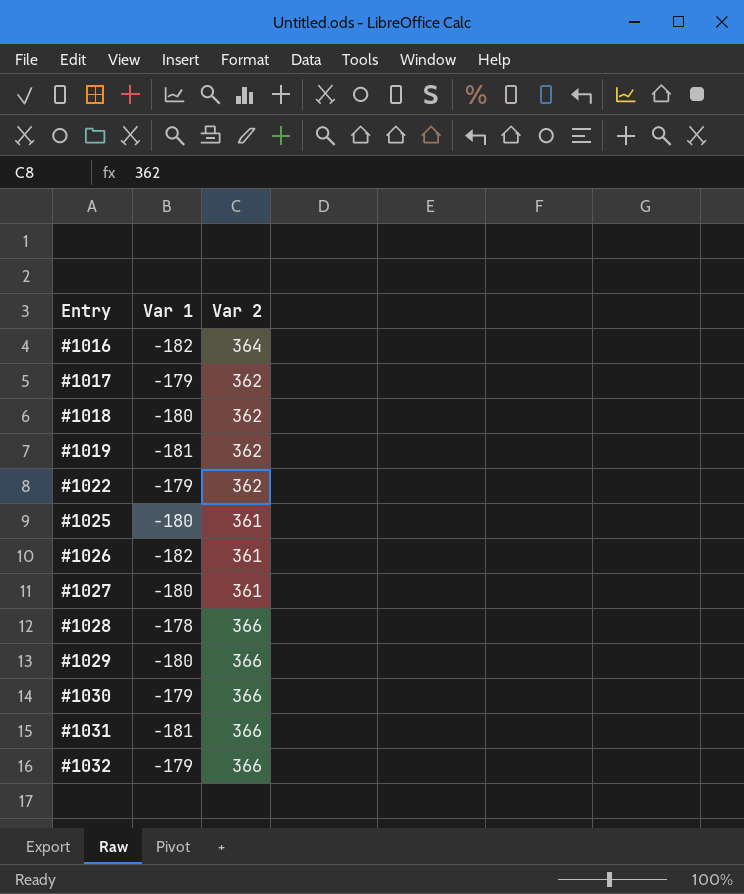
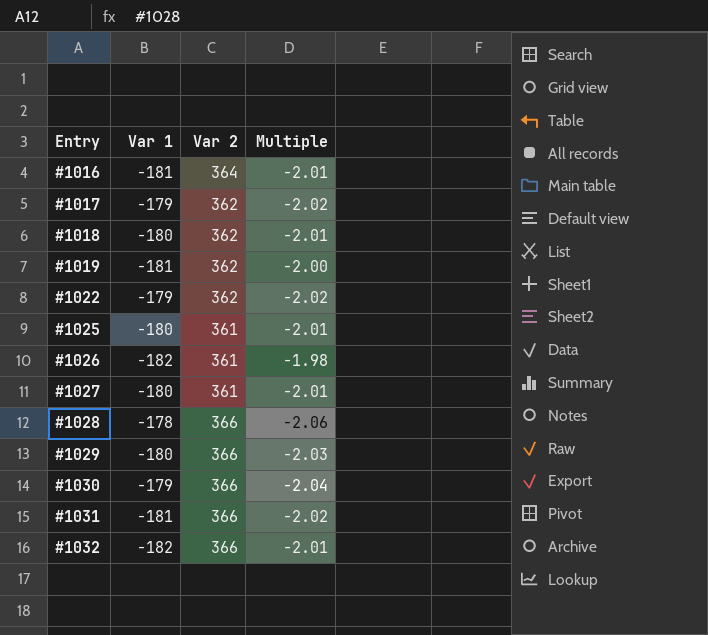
column Multiple | formula: none -> [Var 2] / [Var 1]
#1016 | Var 1: -182 -> -181
#1032 | Var 1: -179 -> -182

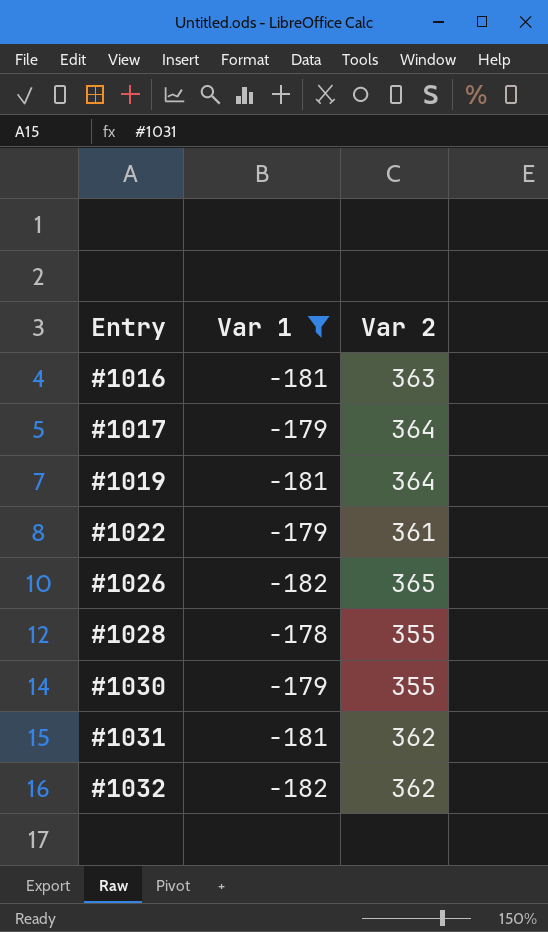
filter: none -> Var 1 != -180
column Multiple | formula: [Var 2] / [Var 1] -> none
#1016 | Var 2: 364 -> 363
#1017 | Var 2: 362 -> 364
#1019 | Var 2: 362 -> 364
#1022 | Var 2: 362 -> 361
#1026 | Var 2: 361 -> 365
#1028 | Var 2: 366 -> 355
#1030 | Var 2: 366 -> 355
#1031 | Var 2: 366 -> 362
#1032 | Var 2: 366 -> 362

